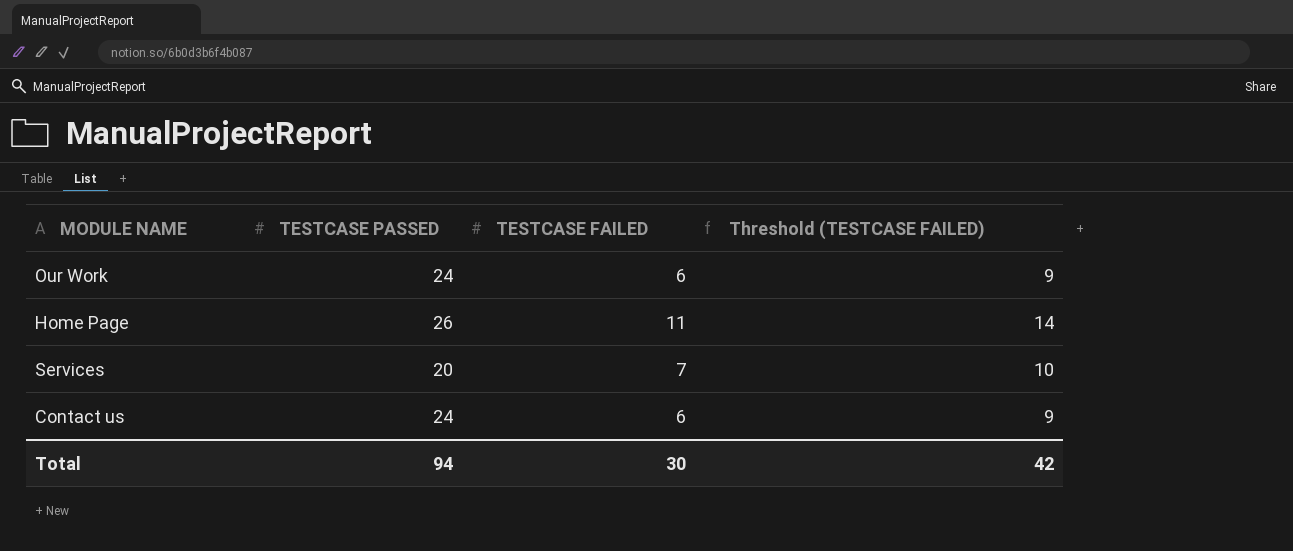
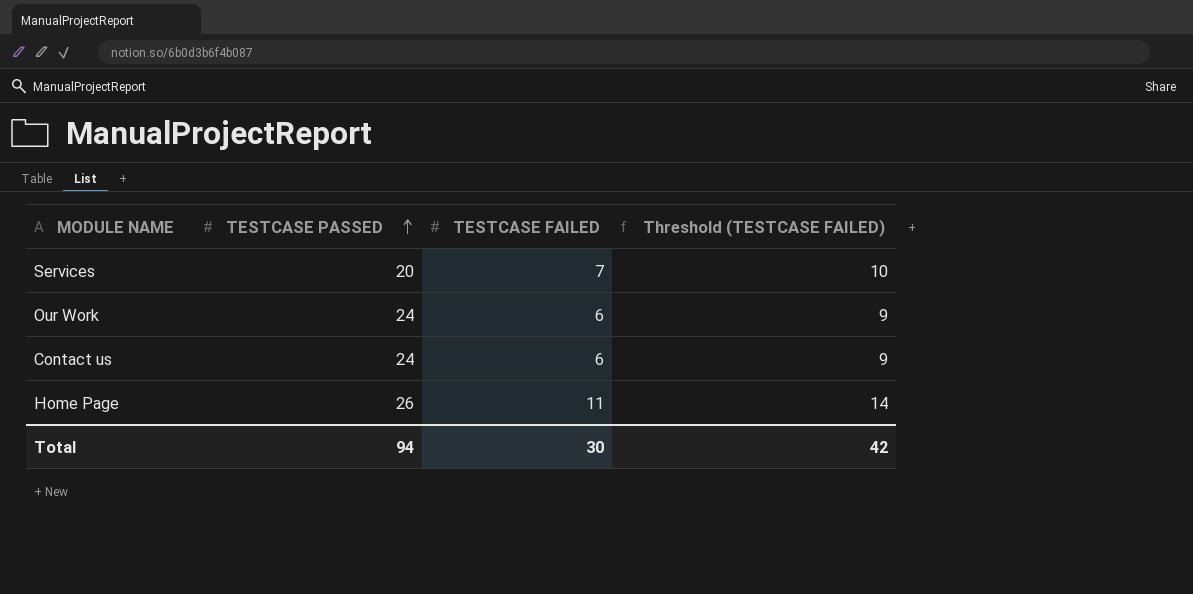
row order: none -> TESTCASE PASSED ascending

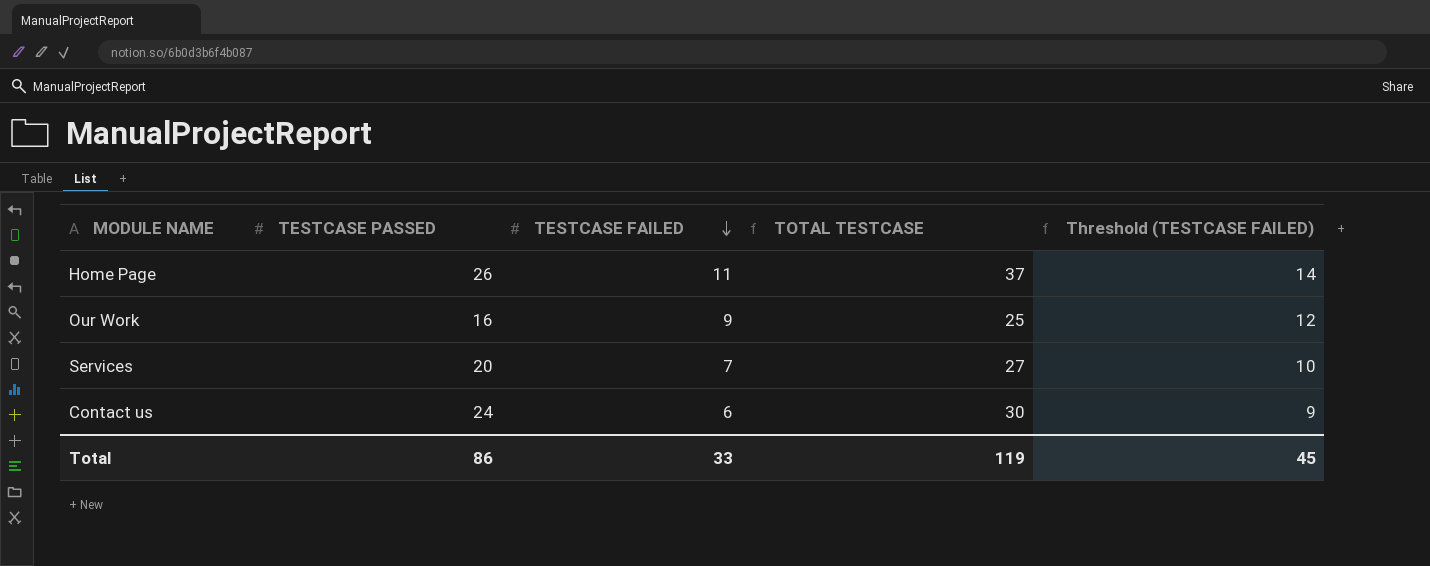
row order: TESTCASE PASSED ascending -> TESTCASE FAILED descending
column TOTAL TESTCASE | formula: none -> [TESTCASE PASSED] + [TESTCASE FAILED]
Our Work | TESTCASE PASSED: 24 -> 16
Our Work | TESTCASE FAILED: 6 -> 9
Our Work | Threshold (TESTCASE FAILED): 9 -> 12
Total | TESTCASE PASSED: 94 -> 86
Total | TESTCASE FAILED: 30 -> 33
Total | Threshold (TESTCASE FAILED): 42 -> 45

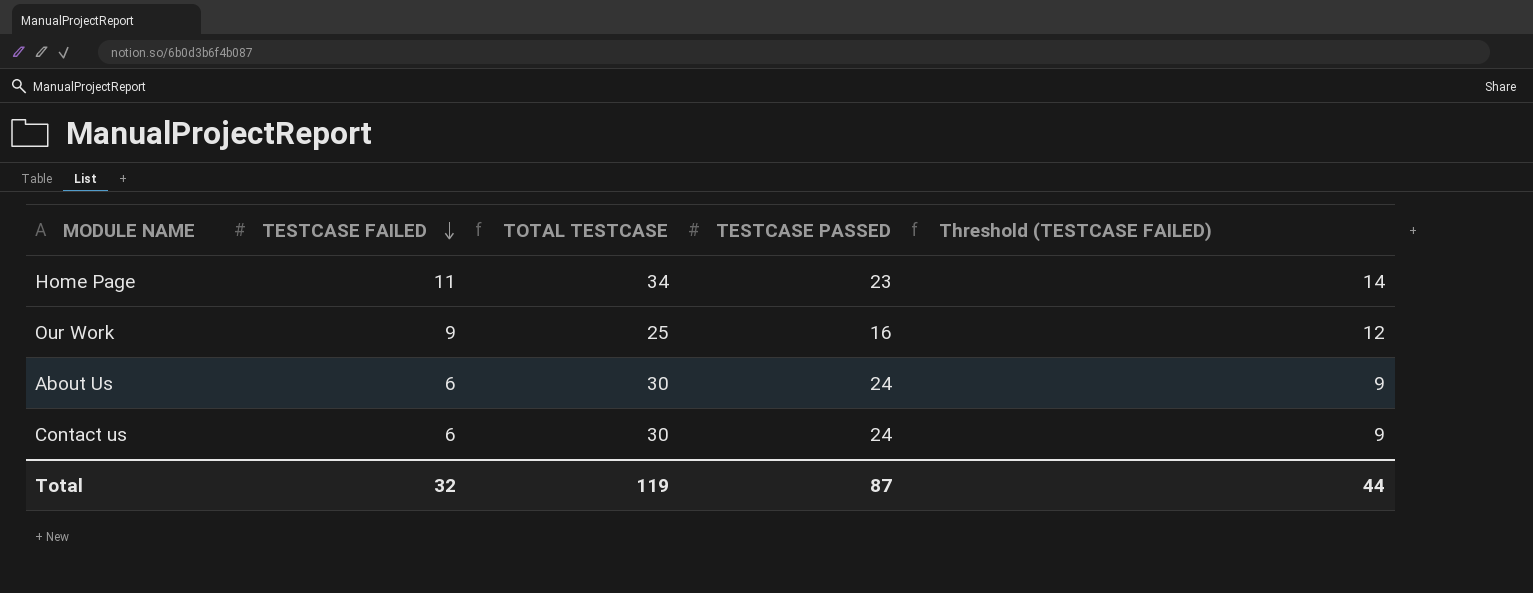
column TESTCASE PASSED | position: 2 -> 4
row Services: 20 | 7 | 27 | 10 -> none
Home Page | TOTAL TESTCASE: 37 -> 34
Home Page | TESTCASE PASSED: 26 -> 23
row About Us: none -> 6 | 30 | 24 | 9
Total | TESTCASE FAILED: 33 -> 32
Total | TESTCASE PASSED: 86 -> 87
Total | Threshold (TESTCASE FAILED): 45 -> 44

